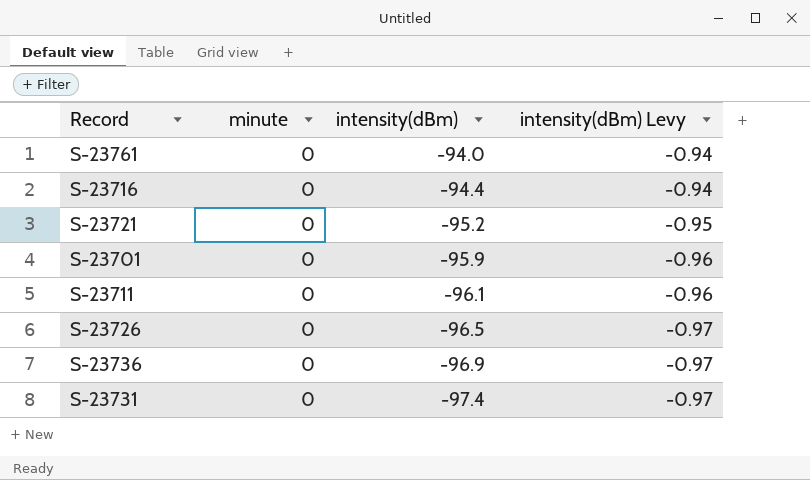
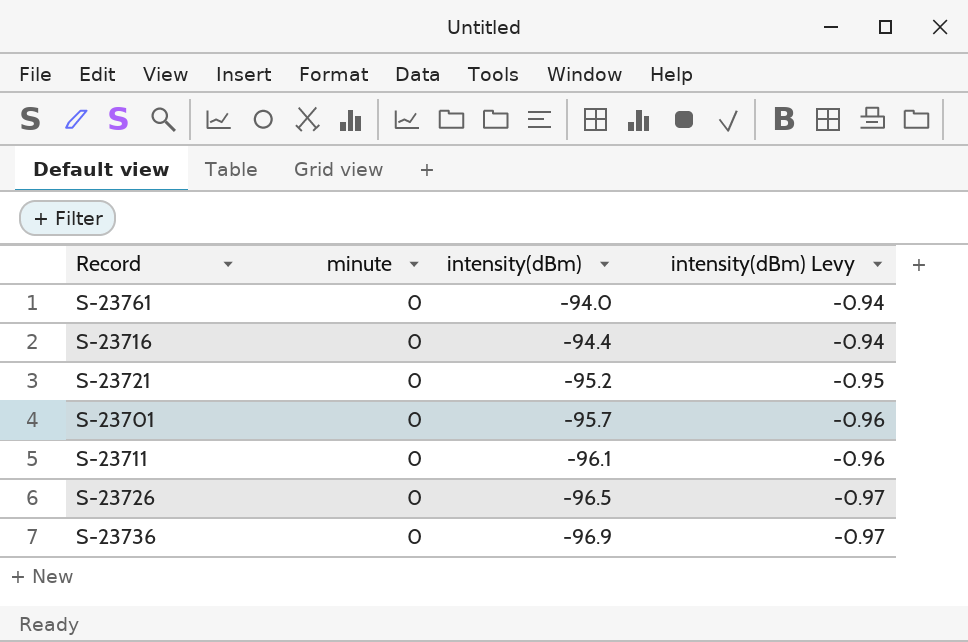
row S-23731: 0 | -97.4 | -0.97 -> none
S-23701 | intensity(dBm): -95.9 -> -95.7

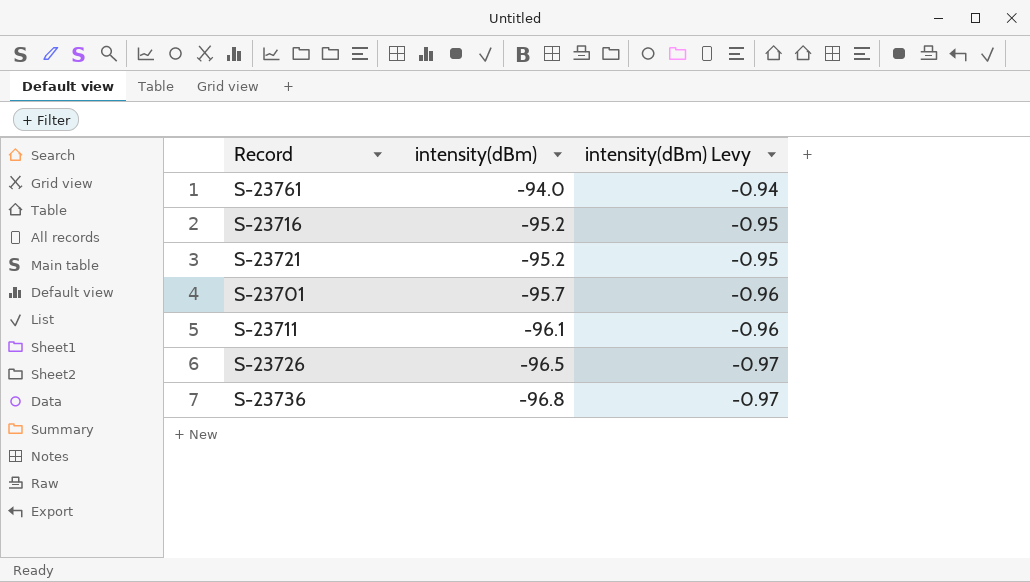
column minute | position: 2 -> none
S-23716 | intensity(dBm): -94.4 -> -95.2
S-23716 | intensity(dBm) Levy: -0.94 -> -0.95
S-23736 | intensity(dBm): -96.9 -> -96.8

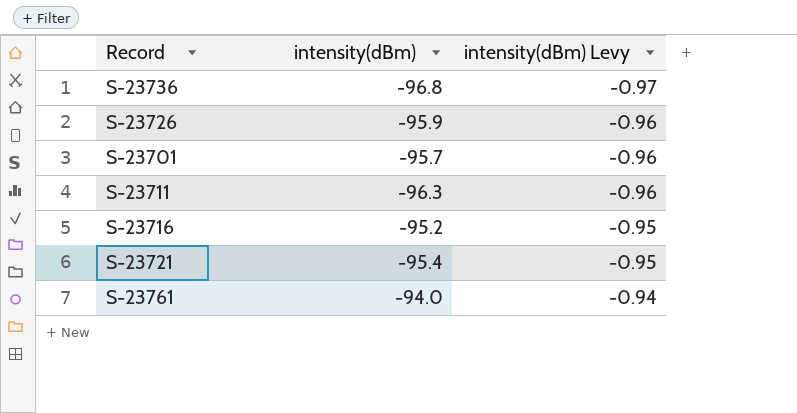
row order: intensity(dBm) descending -> intensity(dBm) Levy ascending
S-23726 | intensity(dBm): -96.5 -> -95.9
S-23726 | intensity(dBm) Levy: -0.97 -> -0.96
S-23711 | intensity(dBm): -96.1 -> -96.3
S-23721 | intensity(dBm): -95.2 -> -95.4

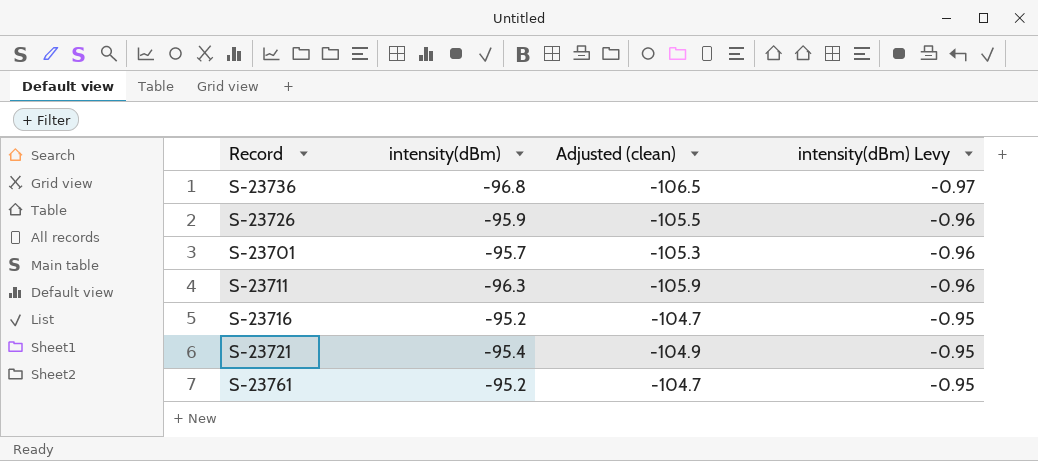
column Adjusted (clean) | formula: none -> [intensity(dBm)] * 1.1
S-23761 | intensity(dBm): -94.0 -> -95.2
S-23761 | intensity(dBm) Levy: -0.94 -> -0.95

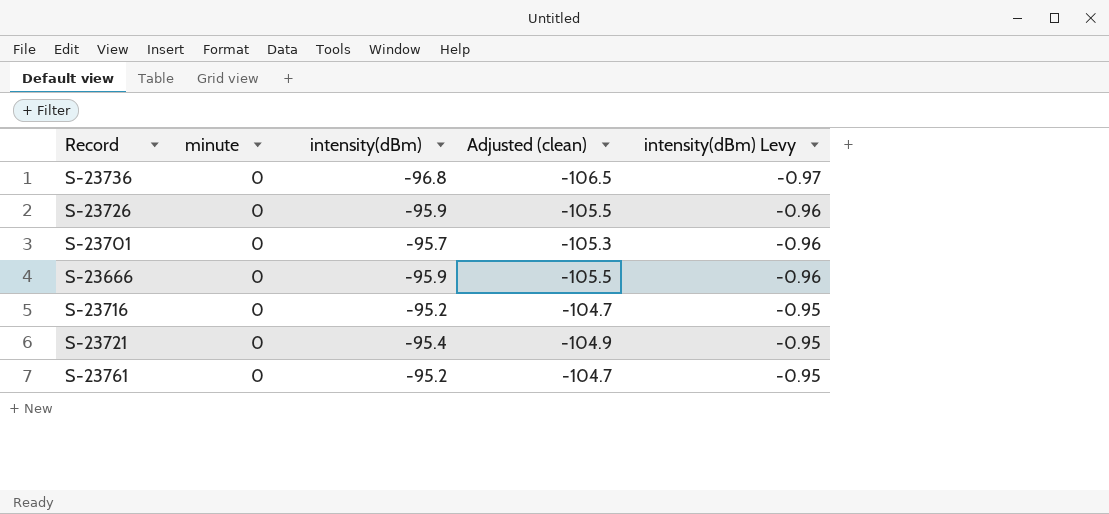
column minute | position: none -> 2
row S-23711: -96.3 | -105.9 | -0.96 -> none
row S-23666: none -> 0 | -95.9 | -105.5 | -0.96

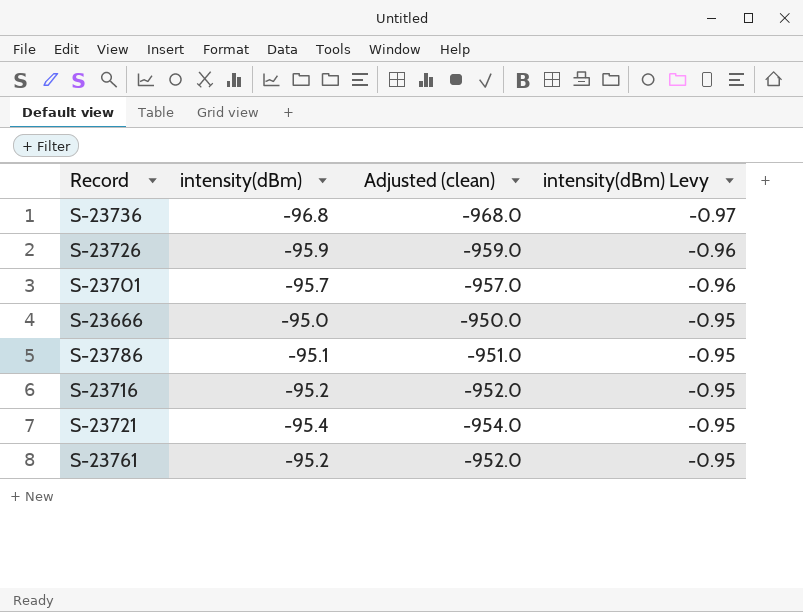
column minute | position: 2 -> none
column Adjusted (clean) | formula: [intensity(dBm)] * 1.1 -> [intensity(dBm)] * 10
S-23666 | intensity(dBm): -95.9 -> -95.0
S-23666 | intensity(dBm) Levy: -0.96 -> -0.95
row S-23786: none -> -95.1 | -951.0 | -0.95

